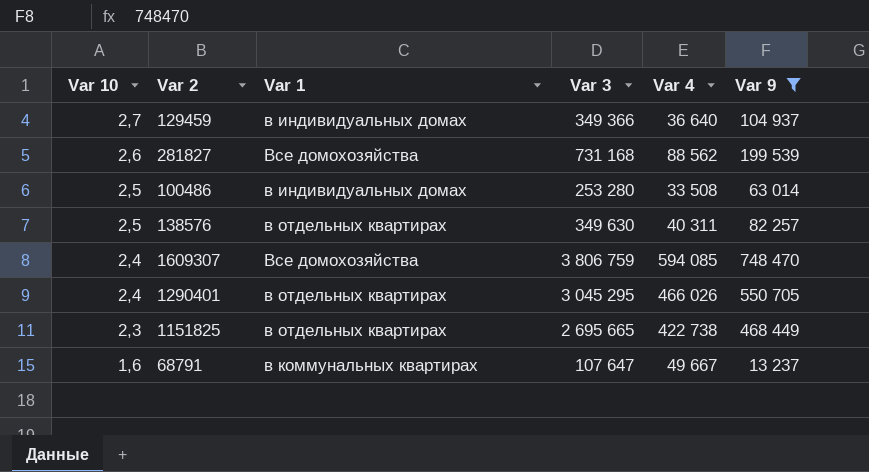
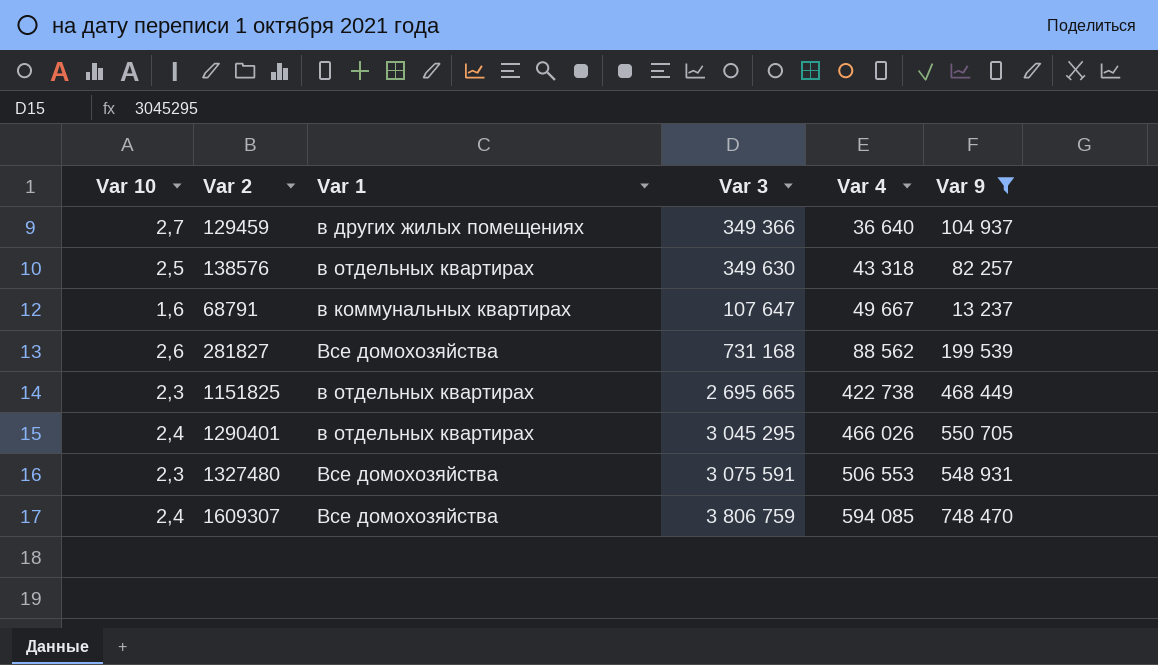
row order: Var 10 descending -> Var 4 ascending
row 100486: 2,5 | в индивидуальных домах | 253 280 | 33 508 | 63 014 -> none
129459 | Var 1: в индивидуальных домах -> в других жилых помещениях
138576 | Var 4: 40 311 -> 43 318
row 1327480: none -> 2,3 | Все домохозяйства | 3 075 591 | 506 553 | 548 931

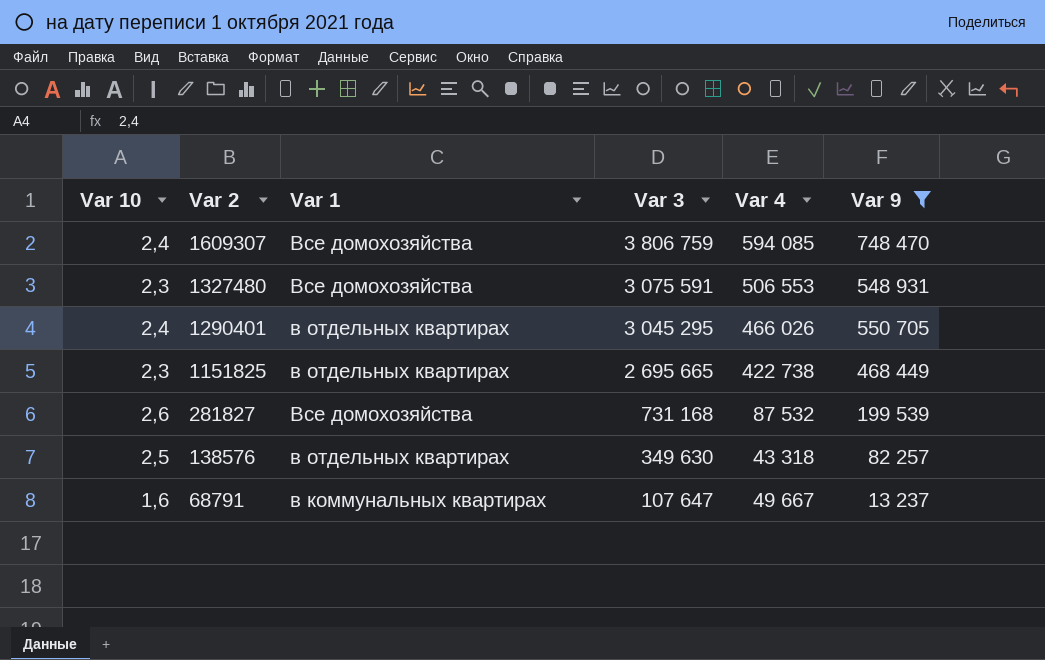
row order: Var 4 ascending -> Var 2 descending
row 129459: 2,7 | в других жилых помещениях | 349 366 | 36 640 | 104 937 -> none
281827 | Var 4: 88 562 -> 87 532

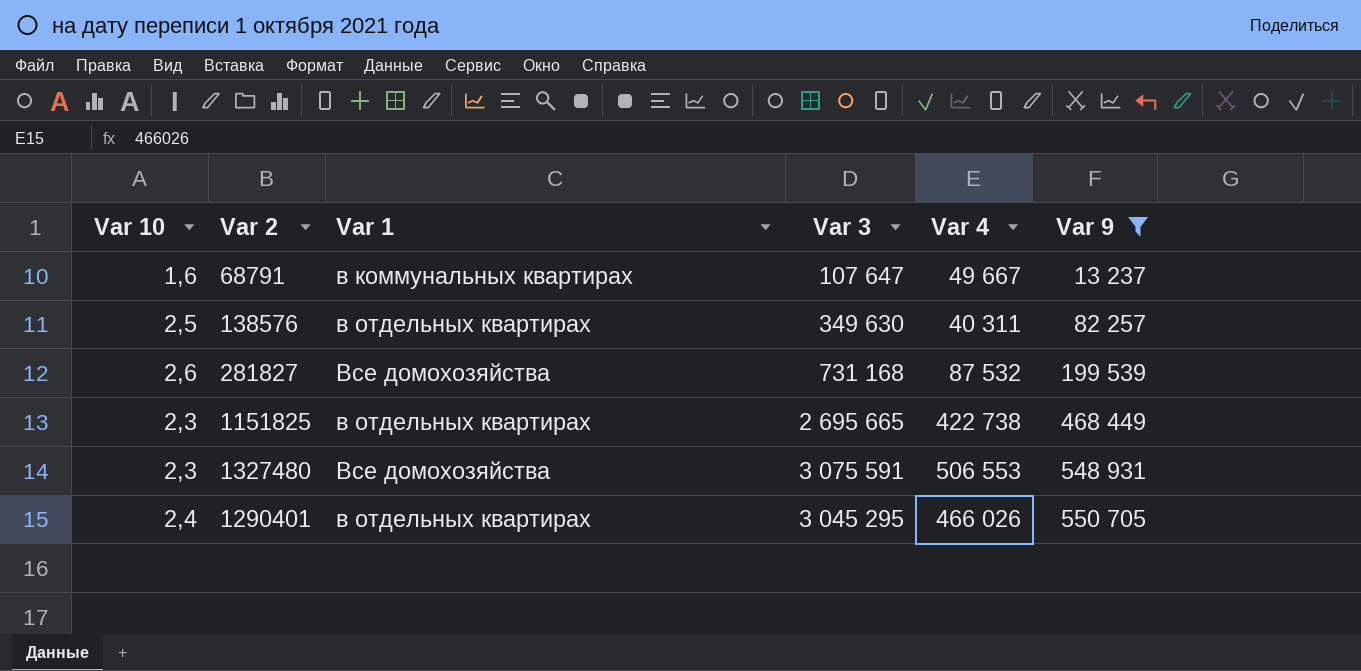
row order: Var 2 descending -> Var 9 ascending
row 1609307: 2,4 | Все домохозяйства | 3 806 759 | 594 085 | 748 470 -> none
138576 | Var 4: 43 318 -> 40 311

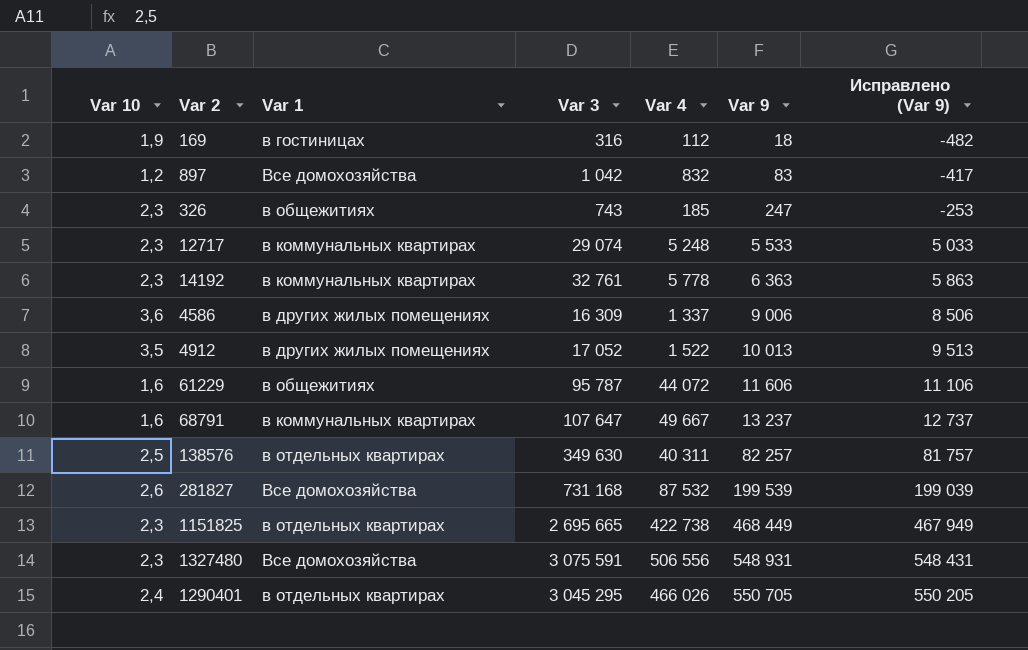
filter: Var 9 >= 13 237 -> none
column Исправлено (Var 9) | formula: none -> [Var 9] - 500
1327480 | Var 4: 506 553 -> 506 556

